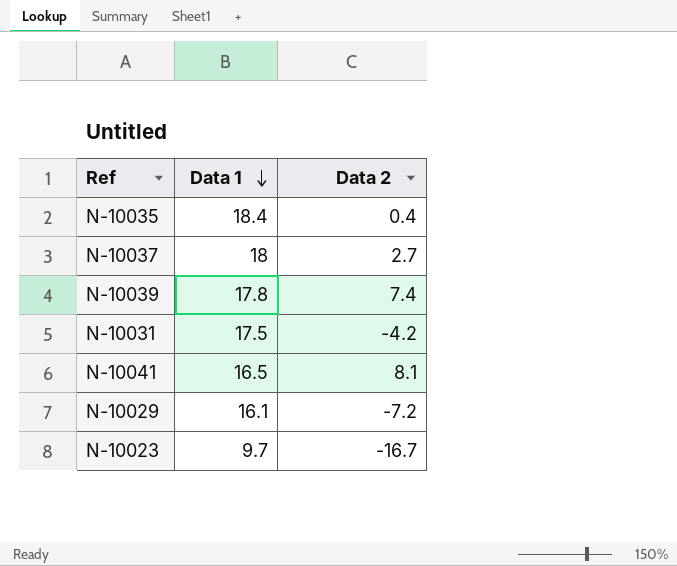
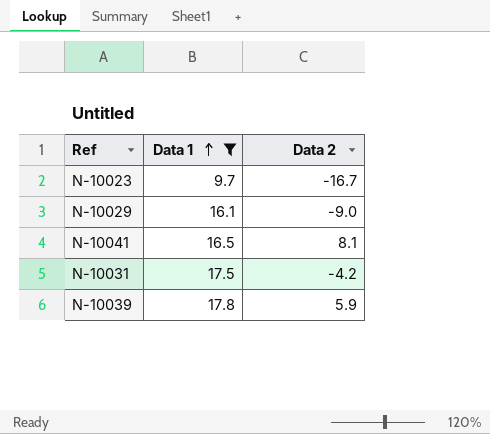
filter: none -> Data 1 <= 17.8
row order: Data 1 descending -> Data 1 ascending
N-10029 | Data 2: -7.2 -> -9.0
N-10039 | Data 2: 7.4 -> 5.9

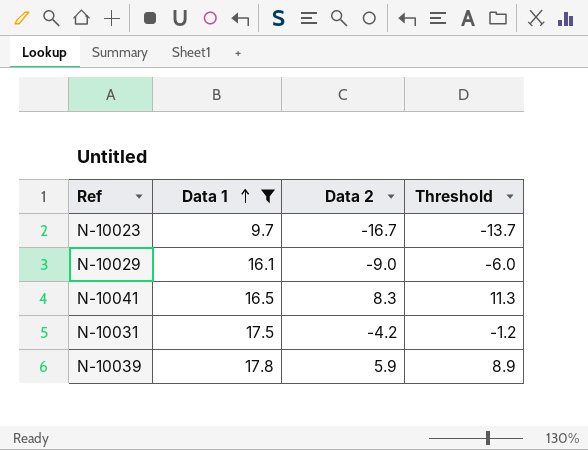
column Threshold | formula: none -> [Data 2] + 3
N-10041 | Data 2: 8.1 -> 8.3

